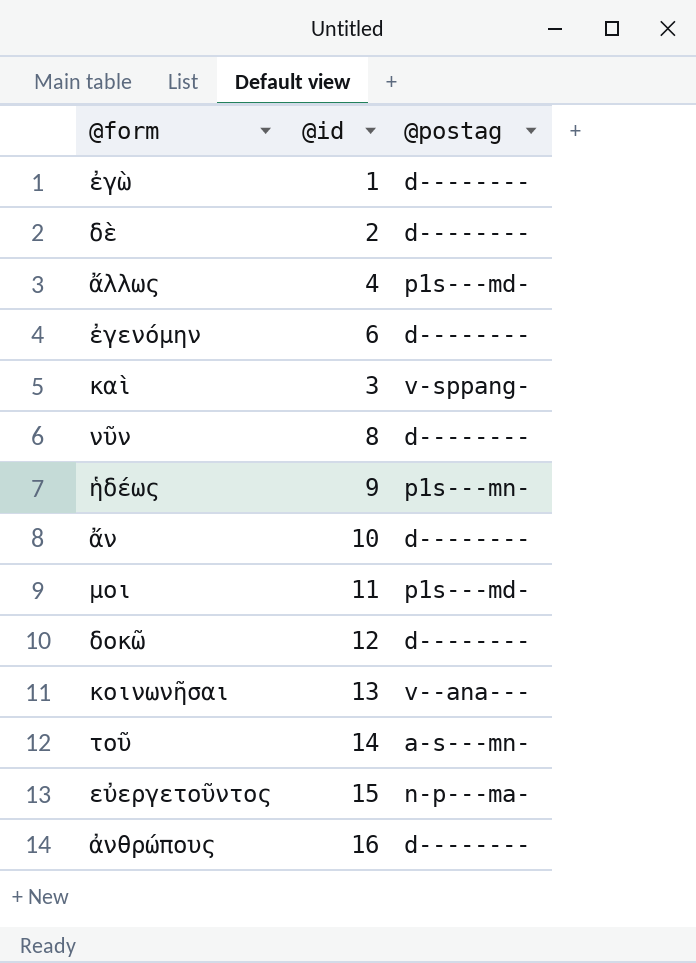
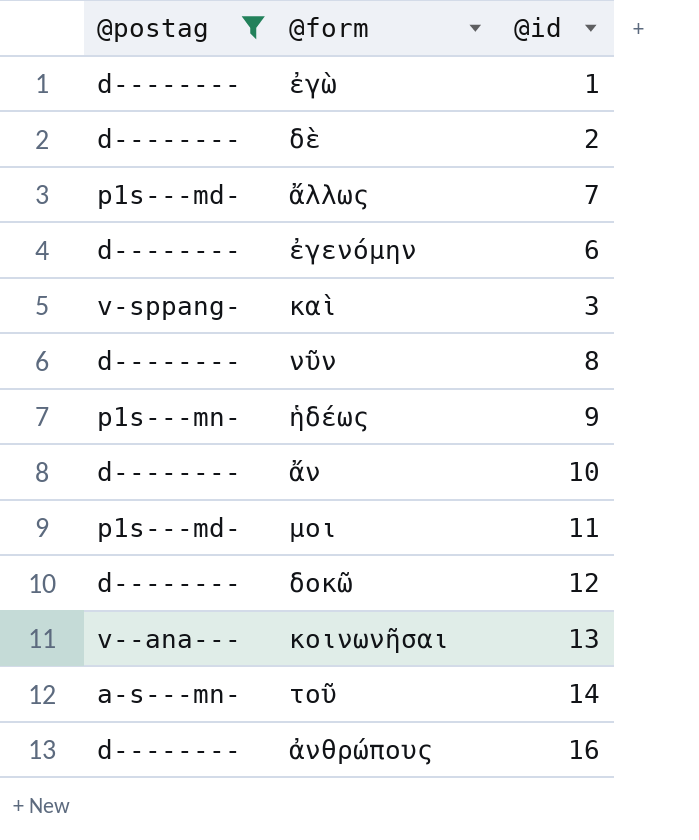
filter: none -> @postag != n-p---ma-
column @postag | position: 3 -> 1
ἄλλως | @id: 4 -> 7

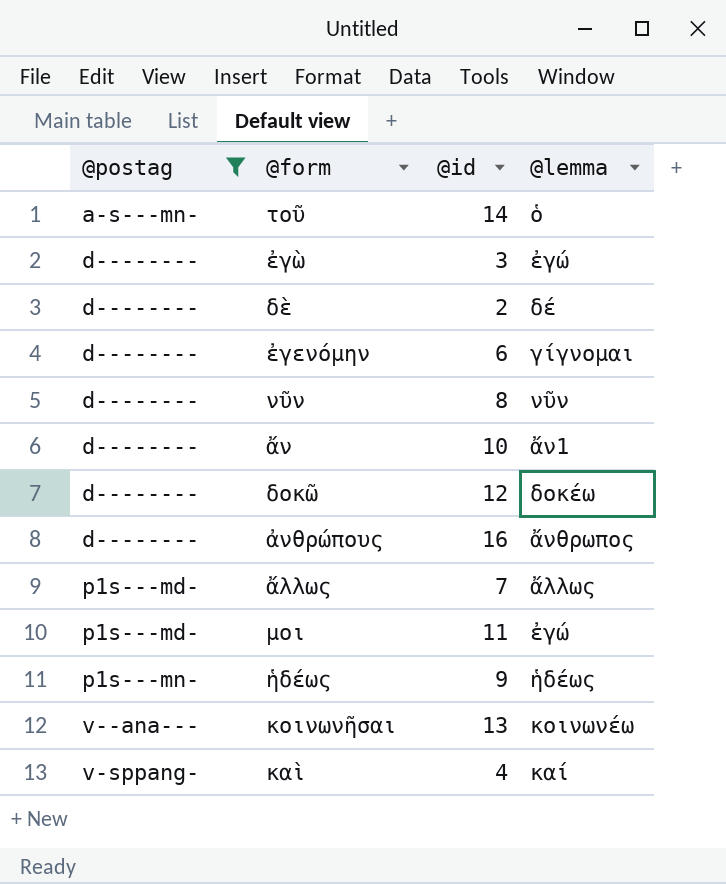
row order: none -> @postag ascending
column @lemma | position: none -> 4
ἐγὼ | @id: 1 -> 3
καὶ | @id: 3 -> 4

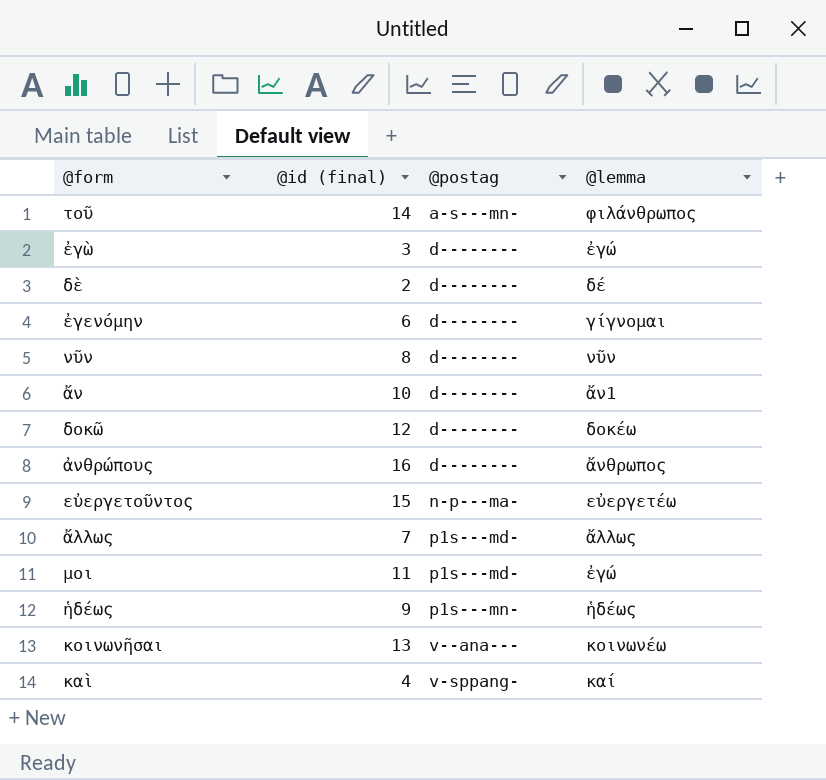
filter: @postag != n-p---ma- -> none
column name: @id -> @id (final)
column @postag | position: 1 -> 3
τοῦ | @lemma: ὁ -> φιλάνθρωπος

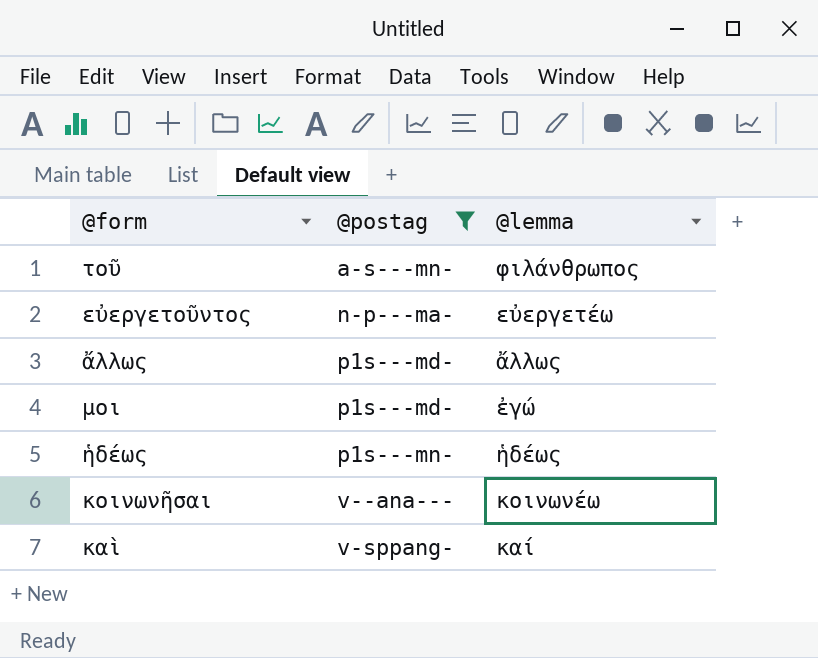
filter: none -> @postag != d--------
column @id (final) | position: 2 -> none

